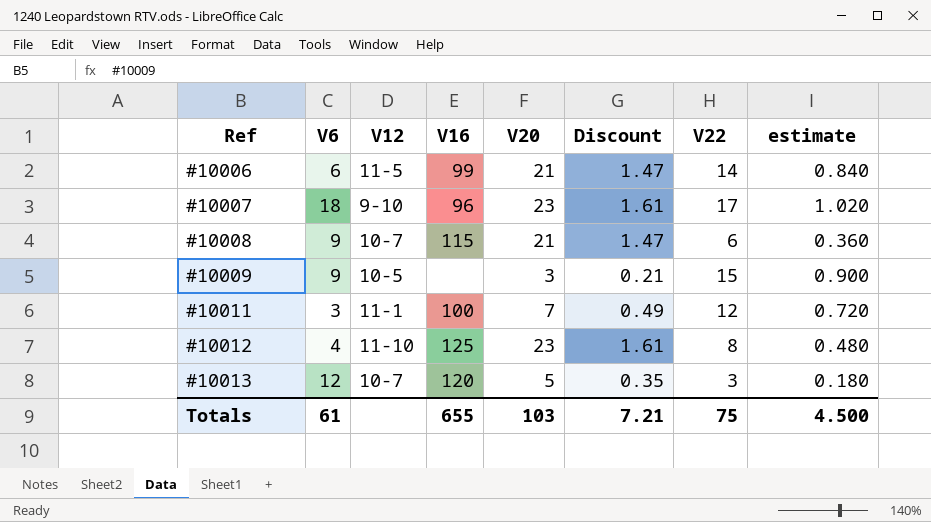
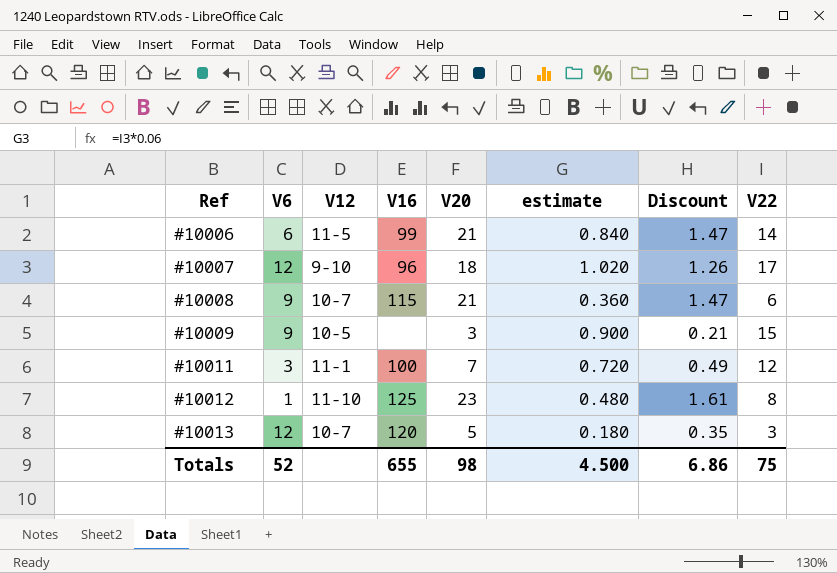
column estimate | position: 8 -> 6
#10007 | V6: 18 -> 12
#10007 | V20: 23 -> 18
#10007 | Discount: 1.61 -> 1.26
#10012 | V6: 4 -> 1
Totals | V6: 61 -> 52
Totals | V20: 103 -> 98
Totals | Discount: 7.21 -> 6.86

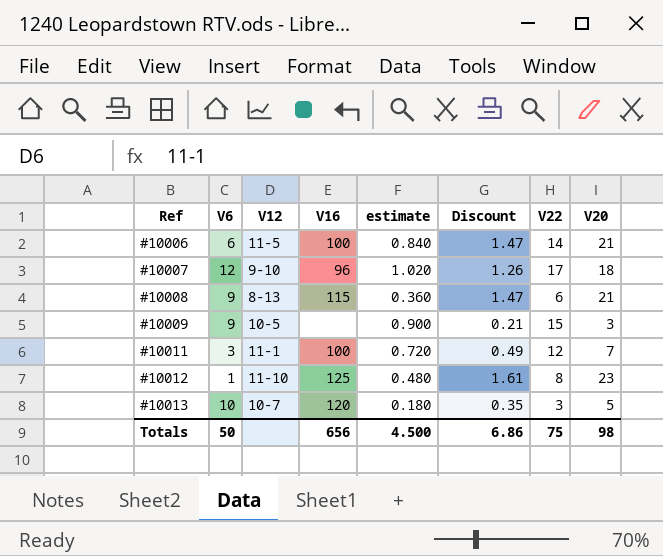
column V20 | position: 5 -> 8
#10006 | V16: 99 -> 100
#10008 | V12: 10-7 -> 8-13
#10013 | V6: 12 -> 10
Totals | V6: 52 -> 50
Totals | V16: 655 -> 656

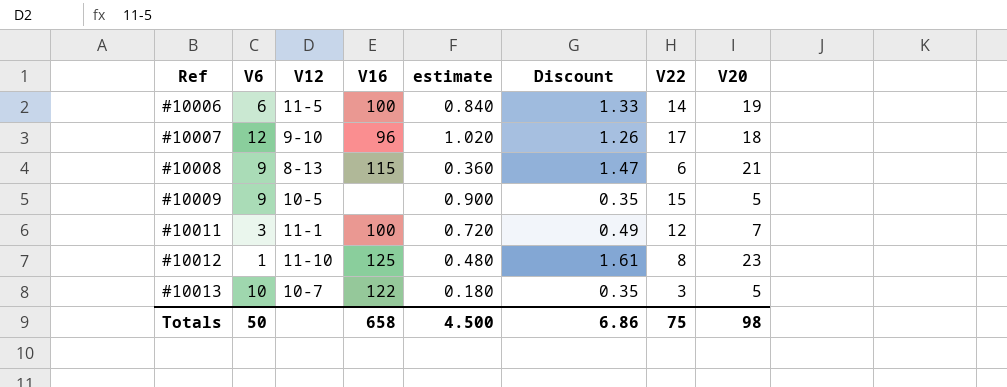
#10006 | Discount: 1.47 -> 1.33
#10006 | V20: 21 -> 19
#10009 | Discount: 0.21 -> 0.35
#10009 | V20: 3 -> 5
#10013 | V16: 120 -> 122
Totals | V16: 656 -> 658

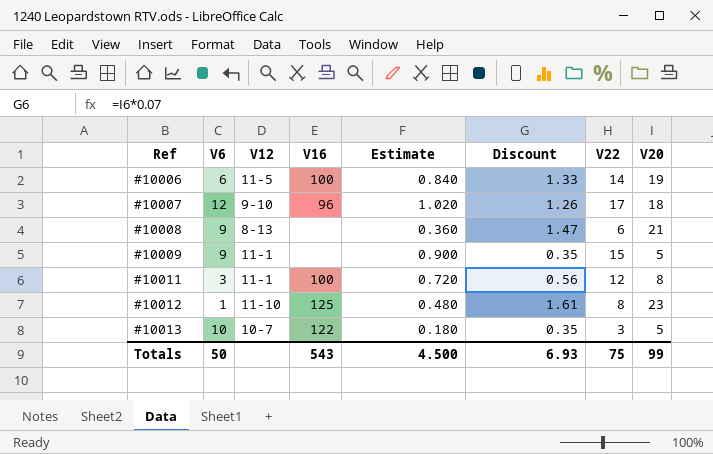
column name: estimate -> Estimate
#10008 | V16: 115 -> none
#10009 | V12: 10-5 -> 11-1
#10011 | Discount: 0.49 -> 0.56
#10011 | V20: 7 -> 8
Totals | V16: 658 -> 543
Totals | Discount: 6.86 -> 6.93
Totals | V20: 98 -> 99

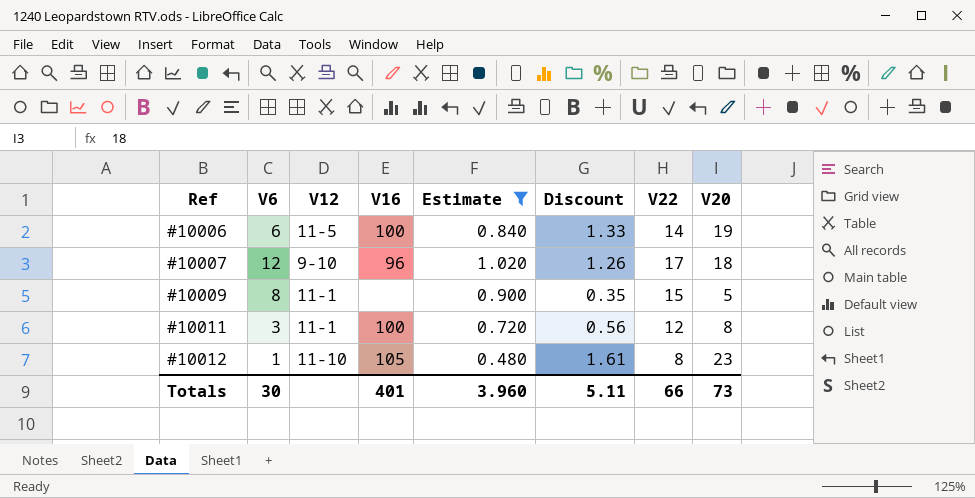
filter: none -> Estimate >= 0.480
#10009 | V6: 9 -> 8
#10012 | V16: 125 -> 105
Totals | V6: 50 -> 30
Totals | V16: 543 -> 401
Totals | Estimate: 4.500 -> 3.960
Totals | Discount: 6.93 -> 5.11
Totals | V22: 75 -> 66
Totals | V20: 99 -> 73

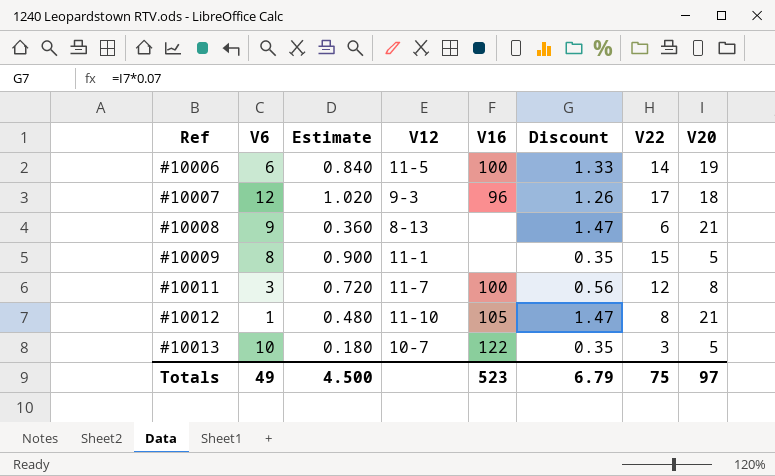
filter: Estimate >= 0.480 -> none
column Estimate | position: 5 -> 3
#10007 | V12: 9-10 -> 9-3
#10011 | V12: 11-1 -> 11-7
#10012 | Discount: 1.61 -> 1.47
#10012 | V20: 23 -> 21
Totals | V6: 30 -> 49
Totals | Estimate: 3.960 -> 4.500
Totals | V16: 401 -> 523
Totals | Discount: 5.11 -> 6.79
Totals | V22: 66 -> 75
Totals | V20: 73 -> 97

